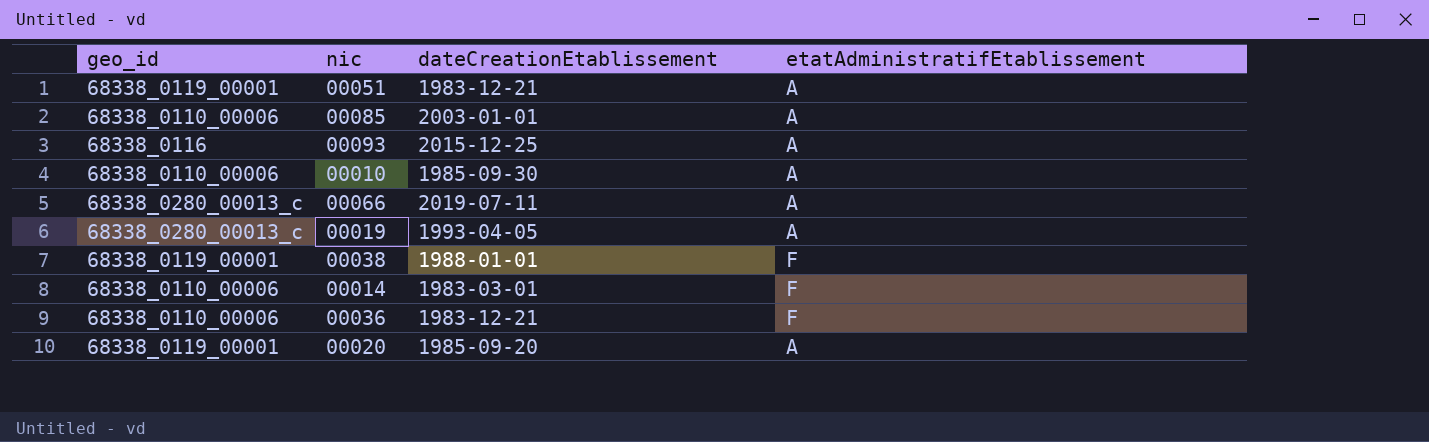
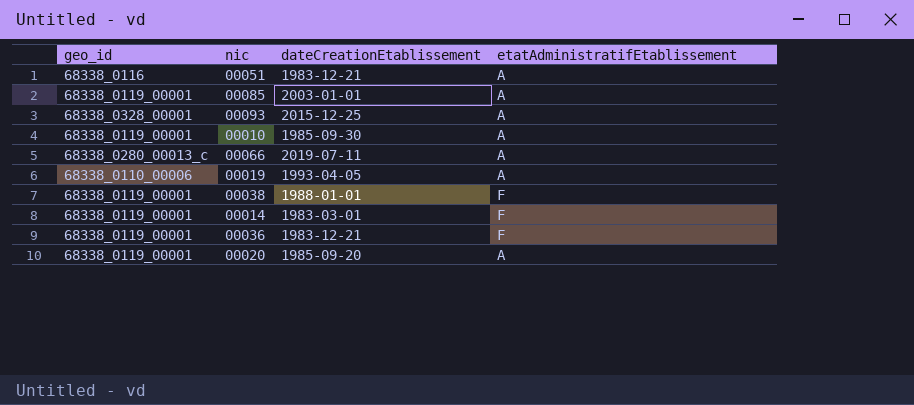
00051 | geo_id: 68338_0119_00001 -> 68338_0116
00085 | geo_id: 68338_0110_00006 -> 68338_0119_00001
00093 | geo_id: 68338_0116 -> 68338_0328_00001
00010 | geo_id: 68338_0110_00006 -> 68338_0119_00001
00019 | geo_id: 68338_0280_00013_c -> 68338_0110_00006
00014 | geo_id: 68338_0110_00006 -> 68338_0119_00001
00036 | geo_id: 68338_0110_00006 -> 68338_0119_00001

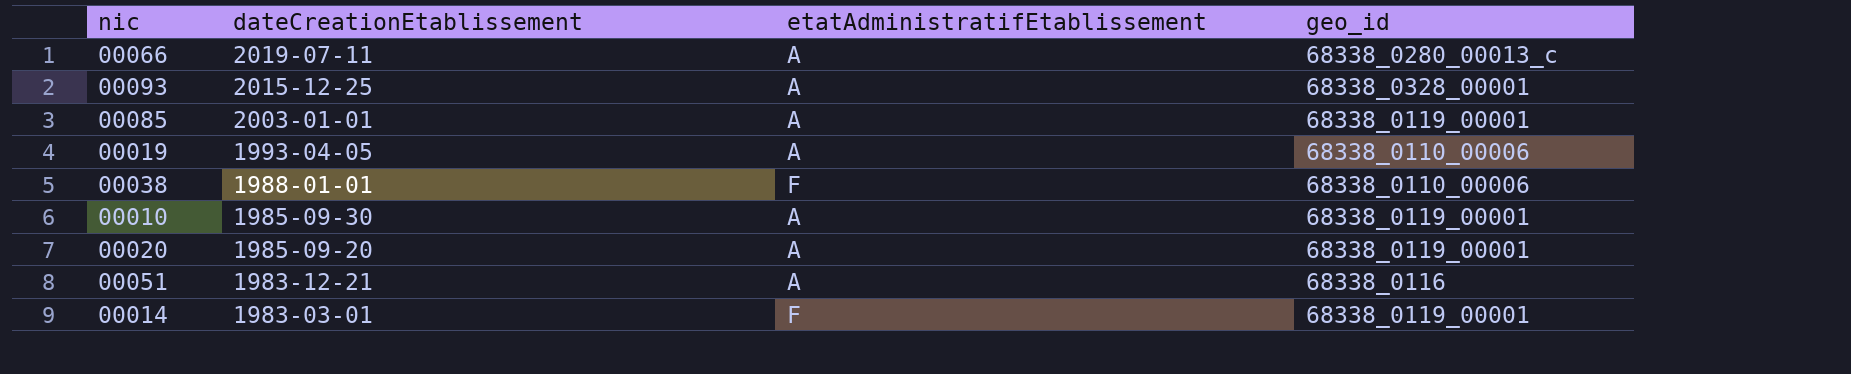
row order: none -> dateCreationEtablissement descending
column geo_id | position: 1 -> 4
row 00036: 68338_0119_00001 | 1983-12-21 | F -> none
00038 | geo_id: 68338_0119_00001 -> 68338_0110_00006

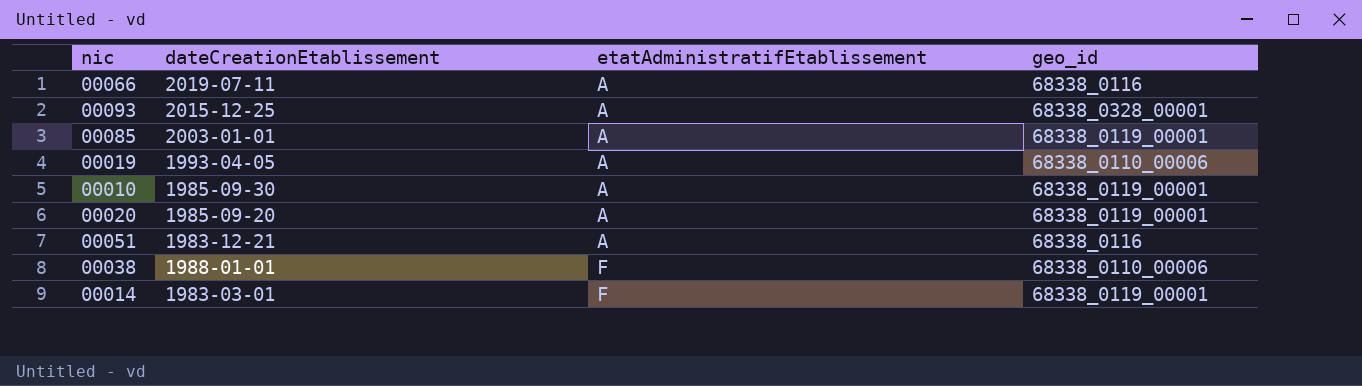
row order: dateCreationEtablissement descending -> etatAdministratifEtablissement ascending
00066 | geo_id: 68338_0280_00013_c -> 68338_0116

